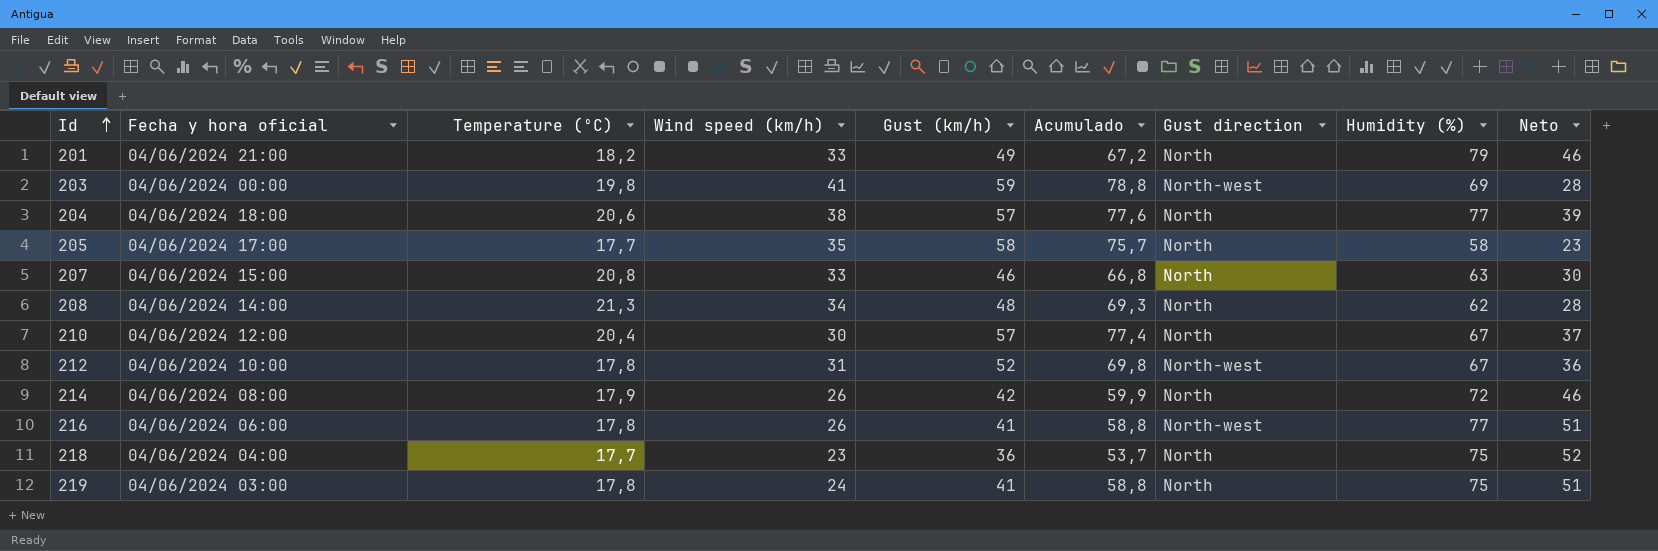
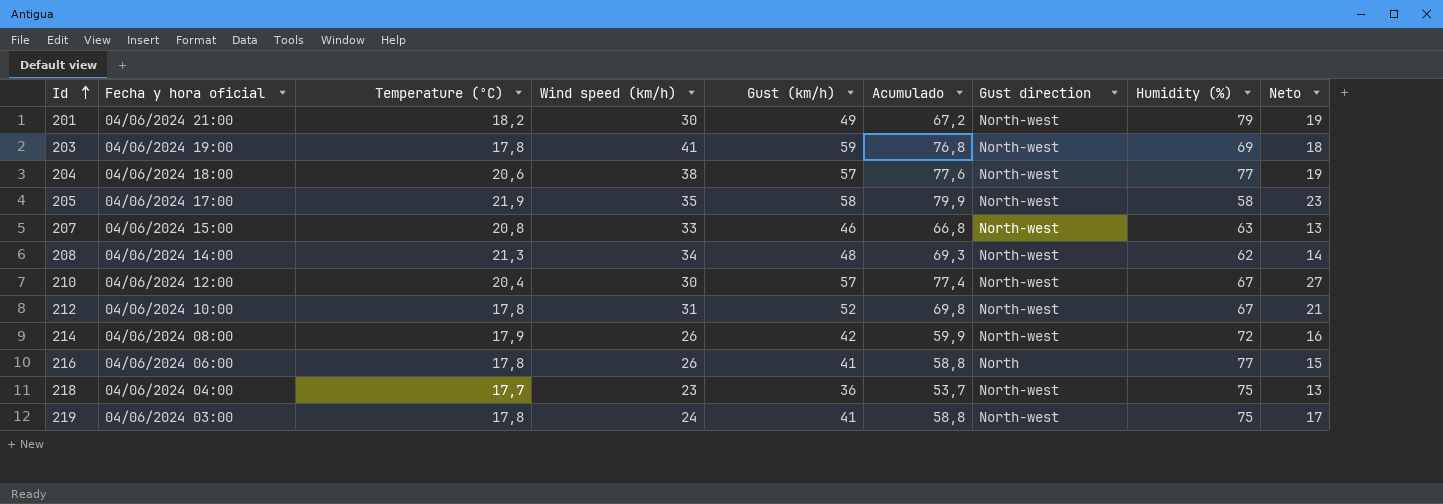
column Neto | formula: [Humidity (%)] - [Wind speed (km/h)] -> [Gust (km/h)] - [Wind speed (km/h)]
201 | Wind speed (km/h): 33 -> 30
201 | Gust direction: North -> North-west
203 | Fecha y hora oficial: 04/06/2024 00:00 -> 04/06/2024 19:00
203 | Temperature (ºC): 19,8 -> 17,8
203 | Acumulado: 78,8 -> 76,8
204 | Gust direction: North -> North-west
205 | Temperature (ºC): 17,7 -> 21,9
205 | Acumulado: 75,7 -> 79,9
205 | Gust direction: North -> North-west
207 | Gust direction: North -> North-west
208 | Gust direction: North -> North-west
210 | Gust direction: North -> North-west
214 | Gust direction: North -> North-west
216 | Gust direction: North-west -> North
218 | Gust direction: North -> North-west
219 | Gust direction: North -> North-west

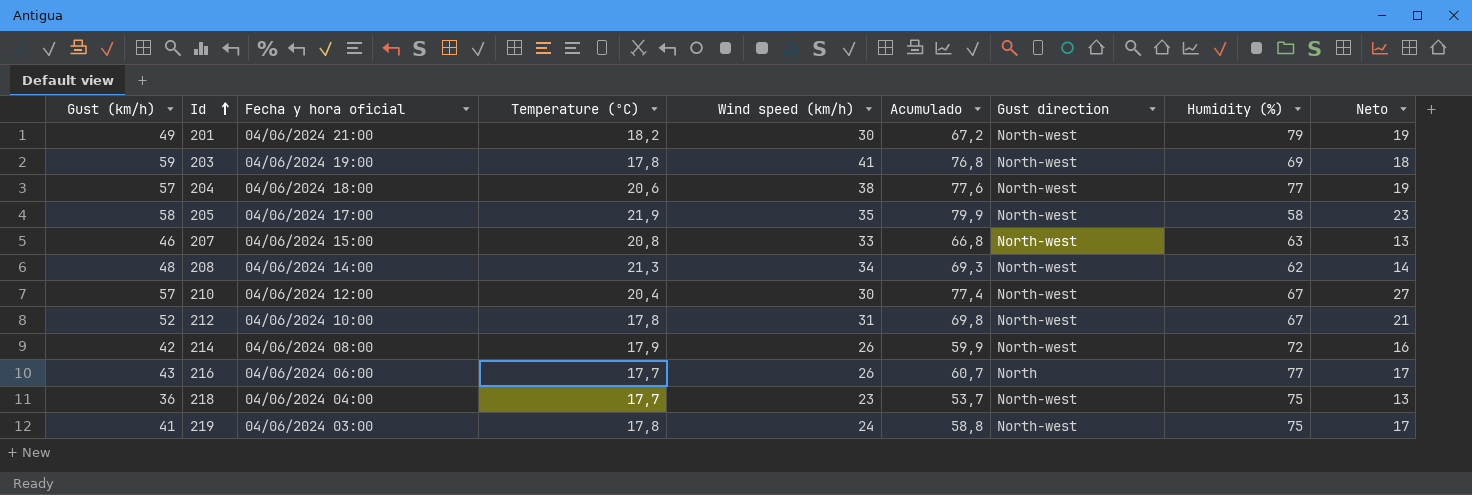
column Gust (km/h) | position: 5 -> 1
216 | Gust (km/h): 41 -> 43
216 | Temperature (ºC): 17,8 -> 17,7
216 | Acumulado: 58,8 -> 60,7
216 | Neto: 15 -> 17

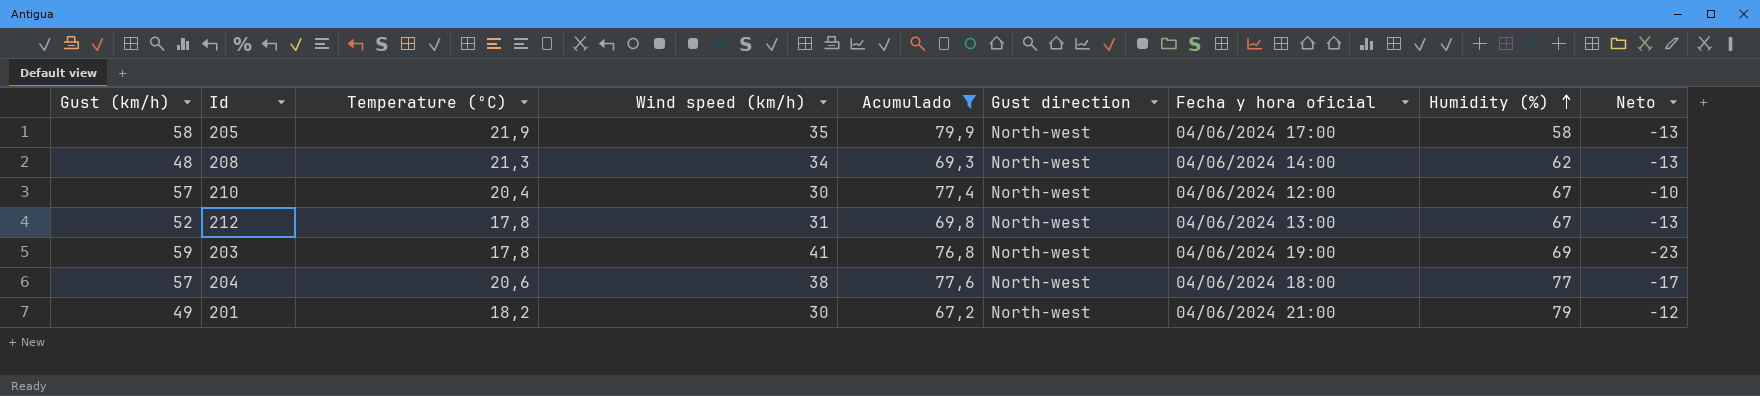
filter: none -> Acumulado >= 67,2
row order: Id ascending -> Humidity (%) ascending
column Fecha y hora oficial | position: 3 -> 7
column Neto | formula: [Gust (km/h)] - [Wind speed (km/h)] -> [Temperature (ºC)] - [Wind speed (km/h)]
212 | Fecha y hora oficial: 04/06/2024 10:00 -> 04/06/2024 13:00

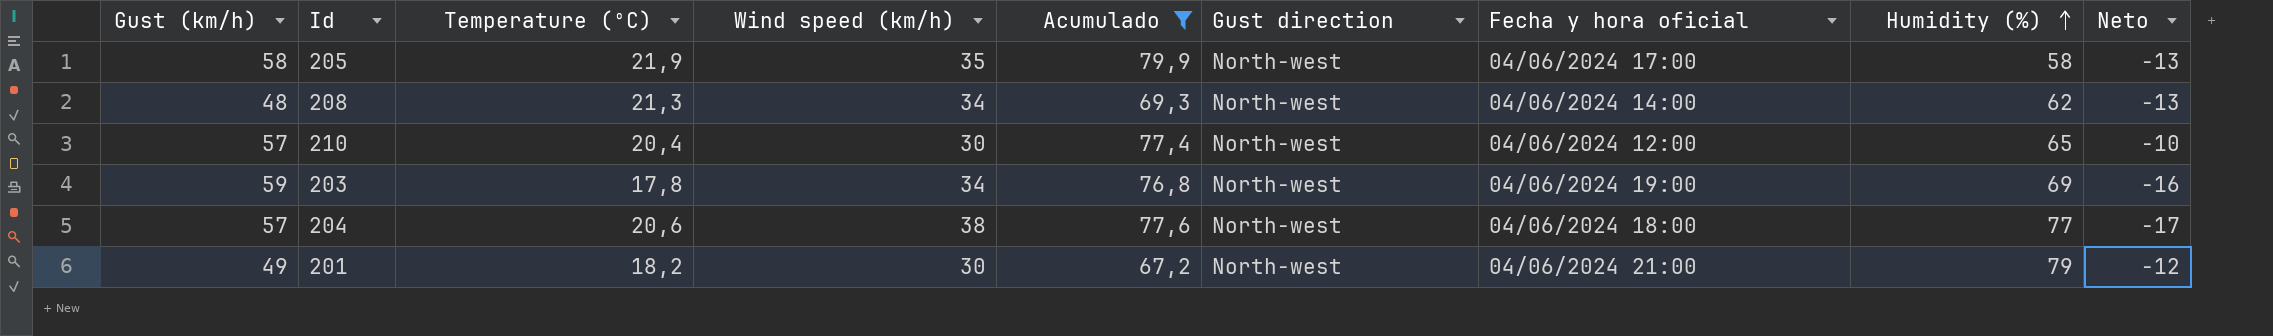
row 212: 52 | 17,8 | 31 | 69,8 | North-west | 04/06/2024 13:00 | 67 | -13 -> none
210 | Humidity (%): 67 -> 65
203 | Wind speed (km/h): 41 -> 34
203 | Neto: -23 -> -16

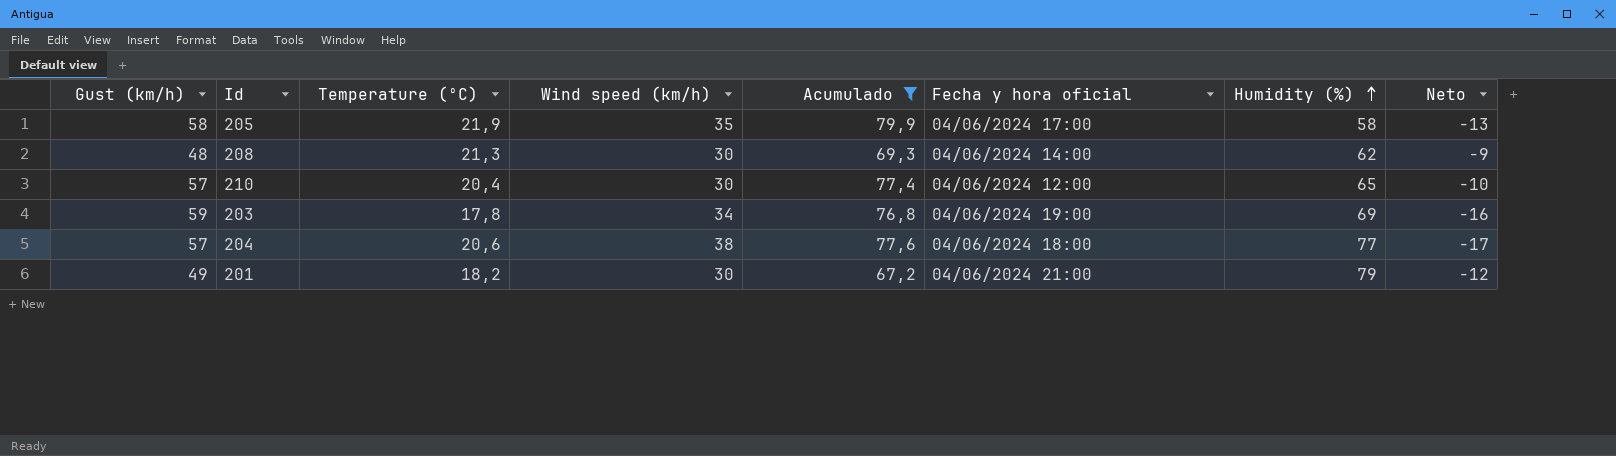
column Gust direction | position: 6 -> none
208 | Wind speed (km/h): 34 -> 30
208 | Neto: -13 -> -9

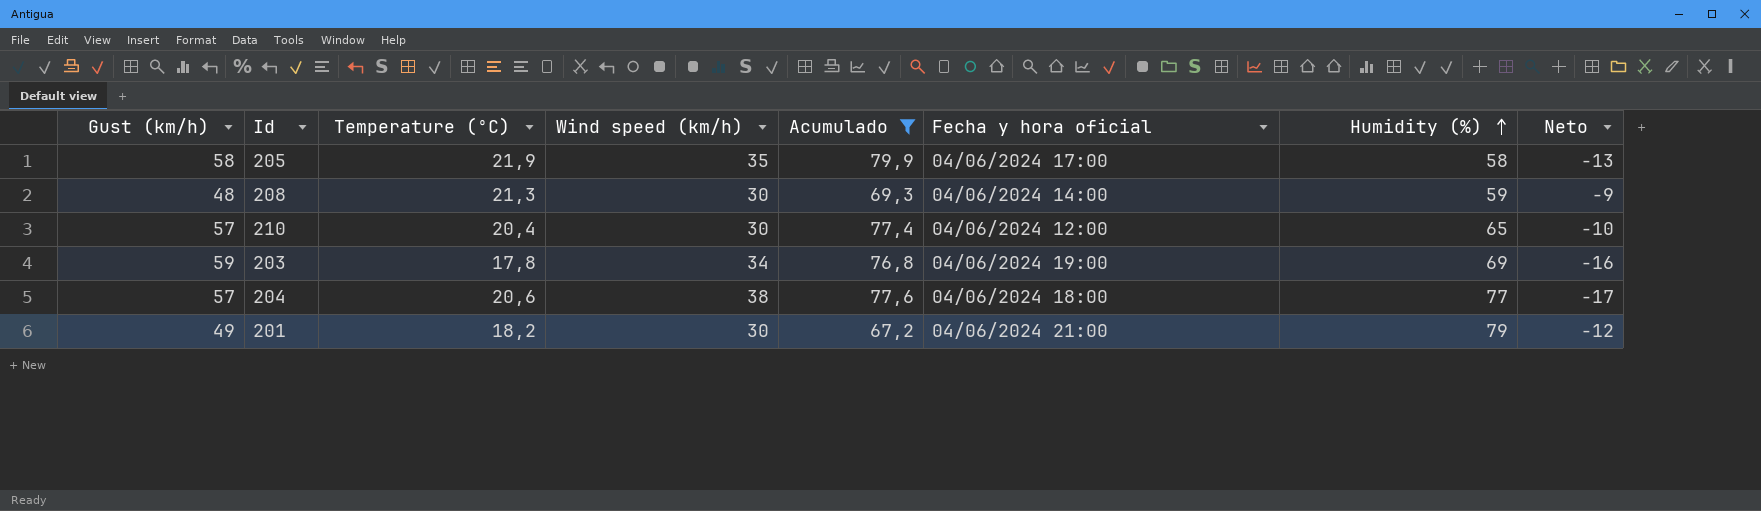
208 | Humidity (%): 62 -> 59

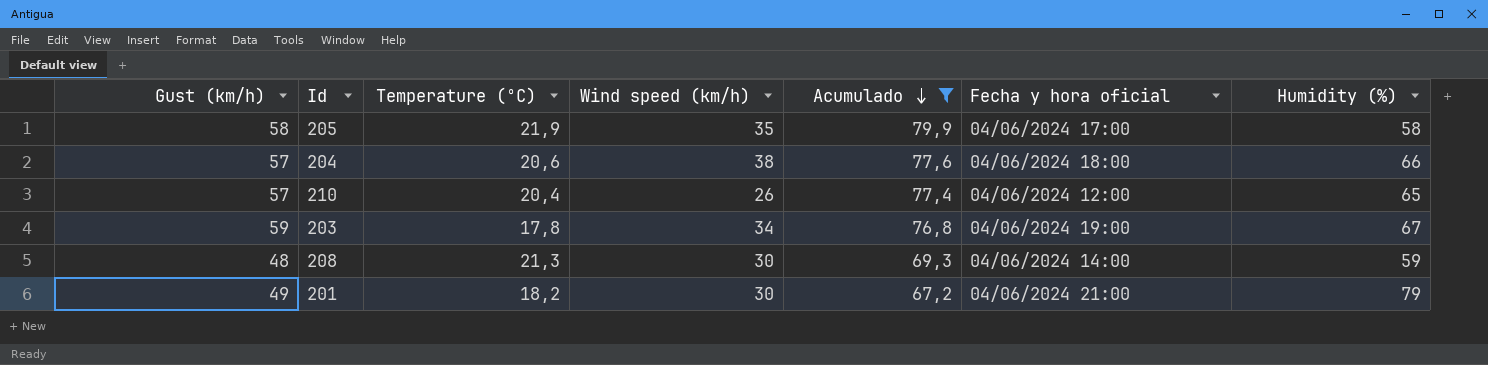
row order: Humidity (%) ascending -> Acumulado descending
column Neto | formula: [Temperature (ºC)] - [Wind speed (km/h)] -> none
204 | Humidity (%): 77 -> 66
210 | Wind speed (km/h): 30 -> 26
203 | Humidity (%): 69 -> 67

